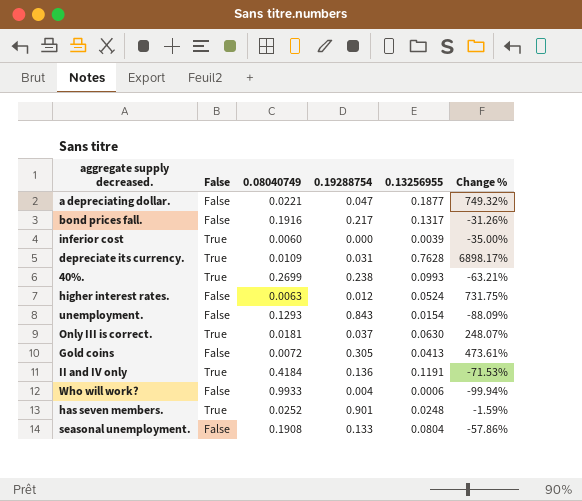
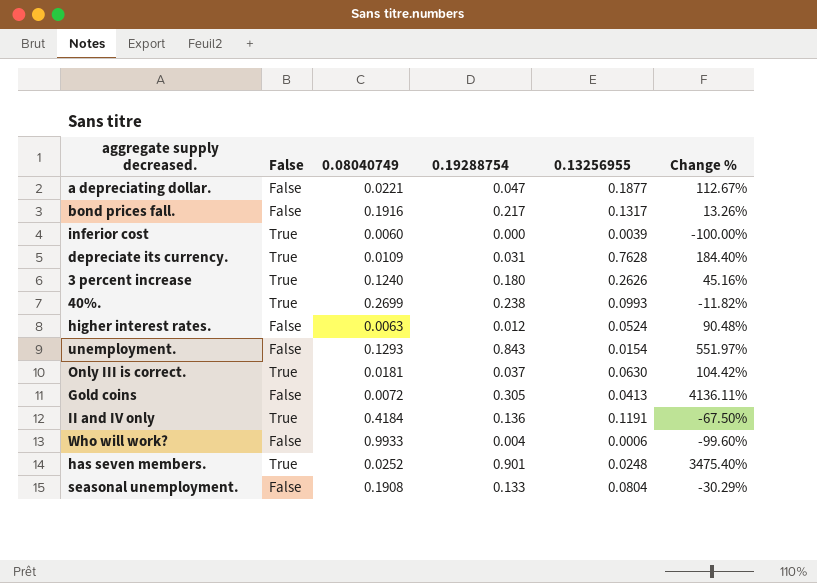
column Change % | formula: ([0.13256955] - [0.08040749]) / [0.08040749] -> ([0.19288754] - [0.08040749]) / [0.08040749]
row 3 percent increase: none -> True | 0.1240 | 0.180 | 0.2626 | 45.16%

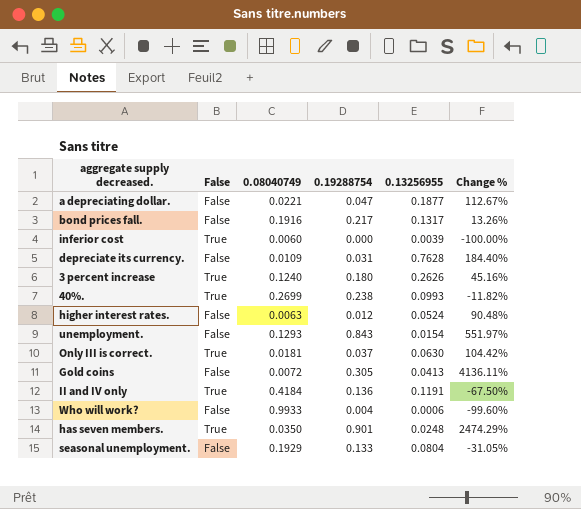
depreciate its currency. | False: True -> False
has seven members. | 0.08040749: 0.0252 -> 0.0350
has seven members. | Change %: 3475.40% -> 2474.29%
seasonal unemployment. | 0.08040749: 0.1908 -> 0.1929
seasonal unemployment. | Change %: -30.29% -> -31.05%

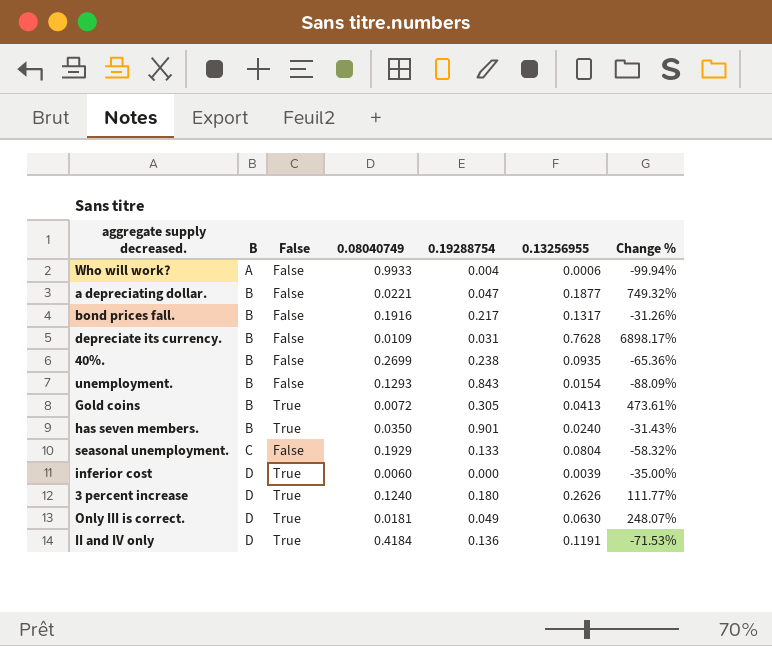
row order: none -> B ascending
column B | position: none -> 2
column Change % | formula: ([0.19288754] - [0.08040749]) / [0.08040749] -> ([0.13256955] - [0.08040749]) / [0.08040749]
row higher interest rates.: False | 0.0063 | 0.012 | 0.0524 | 90.48% -> none
40%. | False: True -> False
40%. | 0.13256955: 0.0993 -> 0.0935
Gold coins | False: False -> True
has seven members. | 0.13256955: 0.0248 -> 0.0240
Only III is correct. | 0.19288754: 0.037 -> 0.049

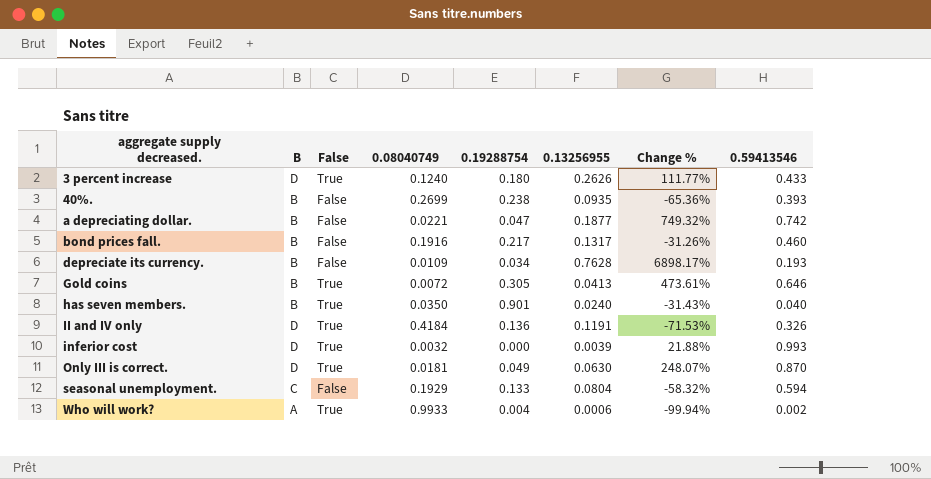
row order: B ascending -> aggregate supply decreased. ascending
column 0.59413546 | position: none -> 8
row unemployment.: B | False | 0.1293 | 0.843 | 0.0154 | -88.09% -> none
depreciate its currency. | 0.19288754: 0.031 -> 0.034
inferior cost | 0.08040749: 0.0060 -> 0.0032
inferior cost | Change %: -35.00% -> 21.88%
Who will work? | False: False -> True

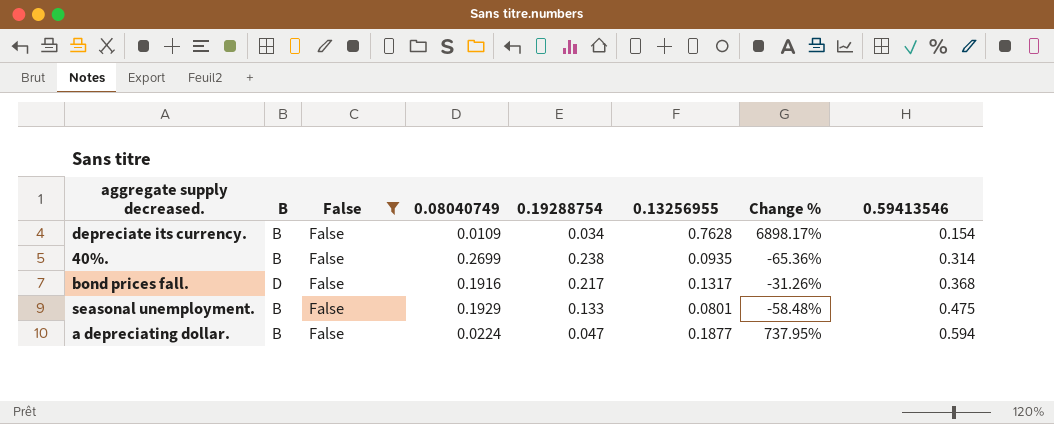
filter: none -> False = False
row order: aggregate supply decreased. ascending -> 0.59413546 ascending
depreciate its currency. | 0.59413546: 0.193 -> 0.154
40%. | 0.59413546: 0.393 -> 0.314
bond prices fall. | B: B -> D
bond prices fall. | 0.59413546: 0.460 -> 0.368
seasonal unemployment. | B: C -> B
seasonal unemployment. | 0.13256955: 0.0804 -> 0.0801
seasonal unemployment. | Change %: -58.32% -> -58.48%
seasonal unemployment. | 0.59413546: 0.594 -> 0.475
a depreciating dollar. | 0.08040749: 0.0221 -> 0.0224
a depreciating dollar. | Change %: 749.32% -> 737.95%
a depreciating dollar. | 0.59413546: 0.742 -> 0.594

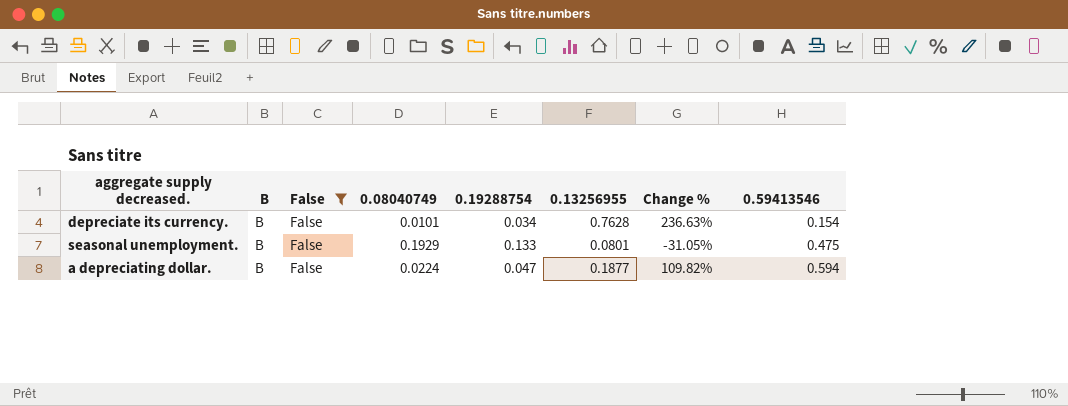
column Change % | formula: ([0.13256955] - [0.08040749]) / [0.08040749] -> ([0.19288754] - [0.08040749]) / [0.08040749]
row 40%.: B | False | 0.2699 | 0.238 | 0.0935 | -65.36% | 0.314 -> none
row bond prices fall.: D | False | 0.1916 | 0.217 | 0.1317 | -31.26% | 0.368 -> none
depreciate its currency. | 0.08040749: 0.0109 -> 0.0101

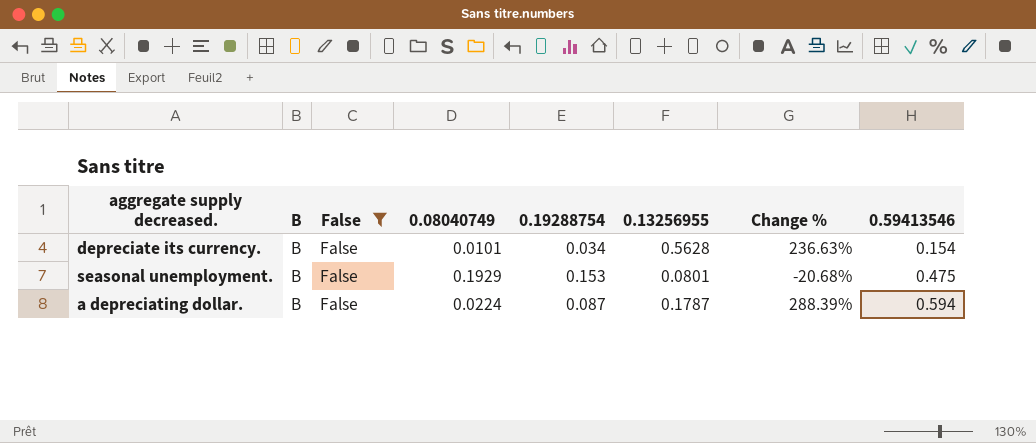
depreciate its currency. | 0.13256955: 0.7628 -> 0.5628
seasonal unemployment. | 0.19288754: 0.133 -> 0.153
seasonal unemployment. | Change %: -31.05% -> -20.68%
a depreciating dollar. | 0.19288754: 0.047 -> 0.087
a depreciating dollar. | 0.13256955: 0.1877 -> 0.1787
a depreciating dollar. | Change %: 109.82% -> 288.39%

